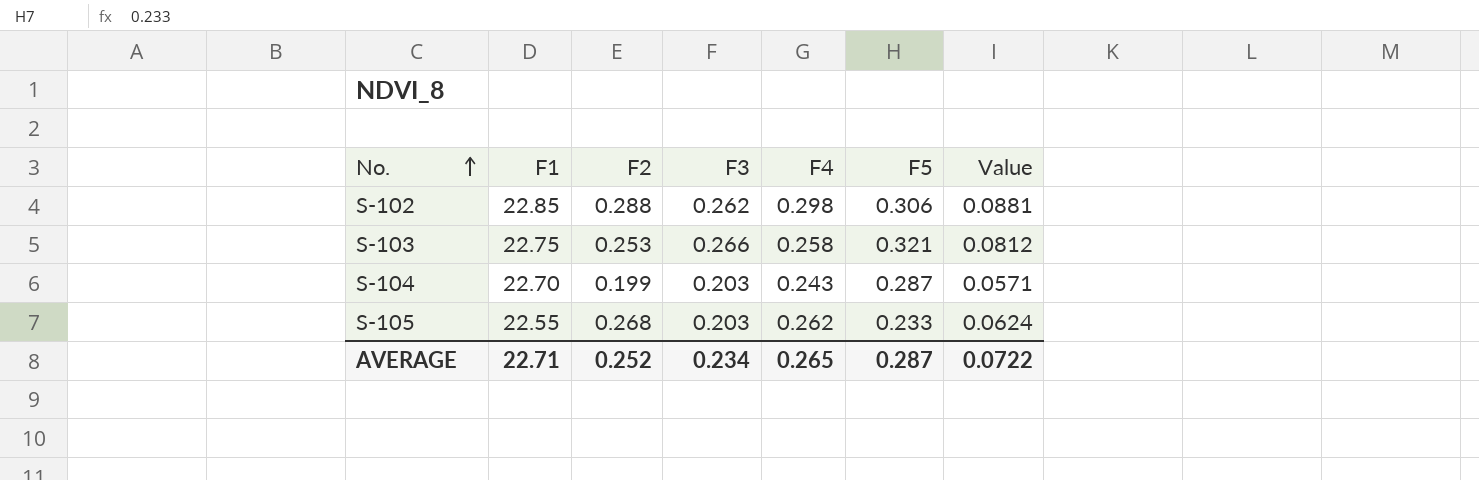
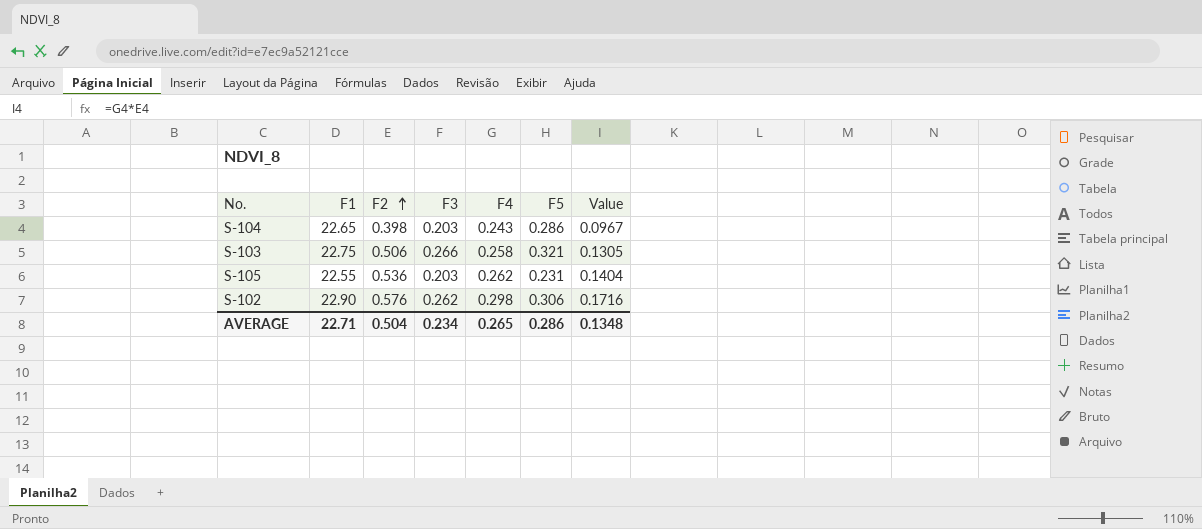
row order: No. ascending -> F2 ascending
column Value | formula: [F2] * [F5] -> [F2] * [F4]
S-104 | F1: 22.70 -> 22.65
S-104 | F2: 0.199 -> 0.398
S-104 | F5: 0.287 -> 0.286
S-103 | F2: 0.253 -> 0.506
S-105 | F2: 0.268 -> 0.536
S-105 | F5: 0.233 -> 0.231
S-102 | F1: 22.85 -> 22.90
S-102 | F2: 0.288 -> 0.576
AVERAGE | F2: 0.252 -> 0.504
AVERAGE | F5: 0.287 -> 0.286
AVERAGE | Value: 0.0722 -> 0.1348

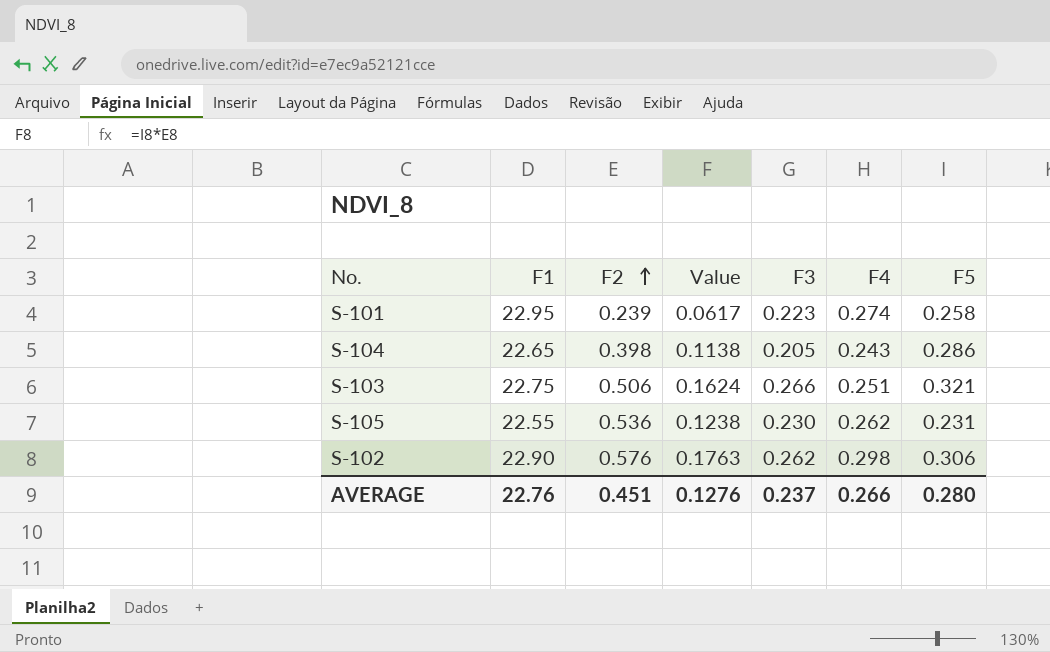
column Value | formula: [F2] * [F4] -> [F2] * [F5]
column Value | position: 7 -> 4
row S-101: none -> 22.95 | 0.239 | 0.0617 | 0.223 | 0.274 | 0.258
S-104 | F3: 0.203 -> 0.205
S-103 | F4: 0.258 -> 0.251
S-105 | F3: 0.203 -> 0.230
AVERAGE | F1: 22.71 -> 22.76
AVERAGE | F2: 0.504 -> 0.451
AVERAGE | Value: 0.1348 -> 0.1276
AVERAGE | F3: 0.234 -> 0.237
AVERAGE | F4: 0.265 -> 0.266
AVERAGE | F5: 0.286 -> 0.280

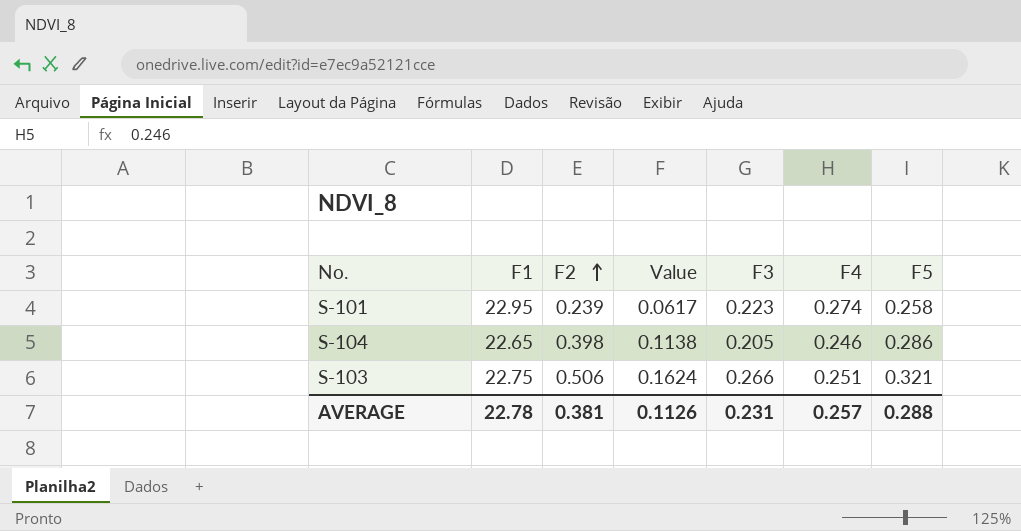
row S-105: 22.55 | 0.536 | 0.1238 | 0.230 | 0.262 | 0.231 -> none
row S-102: 22.90 | 0.576 | 0.1763 | 0.262 | 0.298 | 0.306 -> none
S-104 | F4: 0.243 -> 0.246
AVERAGE | F1: 22.76 -> 22.78
AVERAGE | F2: 0.451 -> 0.381
AVERAGE | Value: 0.1276 -> 0.1126
AVERAGE | F3: 0.237 -> 0.231
AVERAGE | F4: 0.266 -> 0.257
AVERAGE | F5: 0.280 -> 0.288

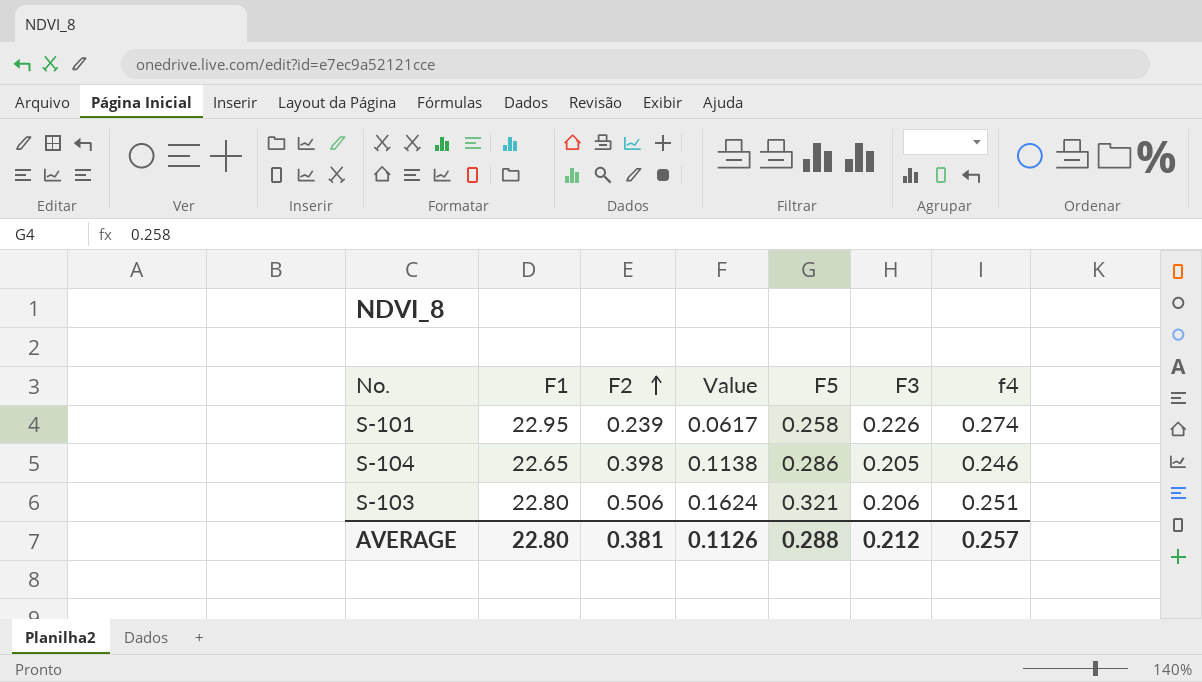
column F5 | position: 7 -> 5
column name: F4 -> f4
S-101 | F3: 0.223 -> 0.226
S-103 | F1: 22.75 -> 22.80
S-103 | F3: 0.266 -> 0.206
AVERAGE | F1: 22.78 -> 22.80
AVERAGE | F3: 0.231 -> 0.212

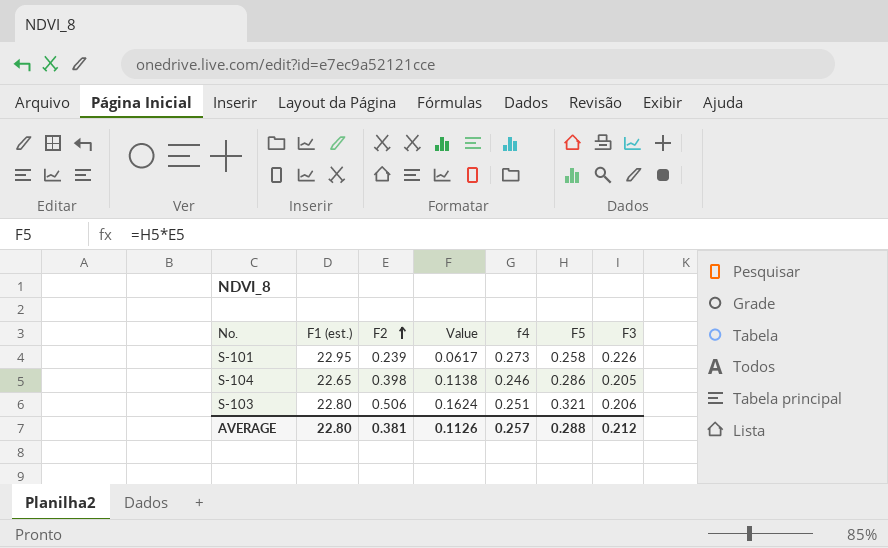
column name: F1 -> F1 (est.)
column f4 | position: 7 -> 5
S-101 | f4: 0.274 -> 0.273

